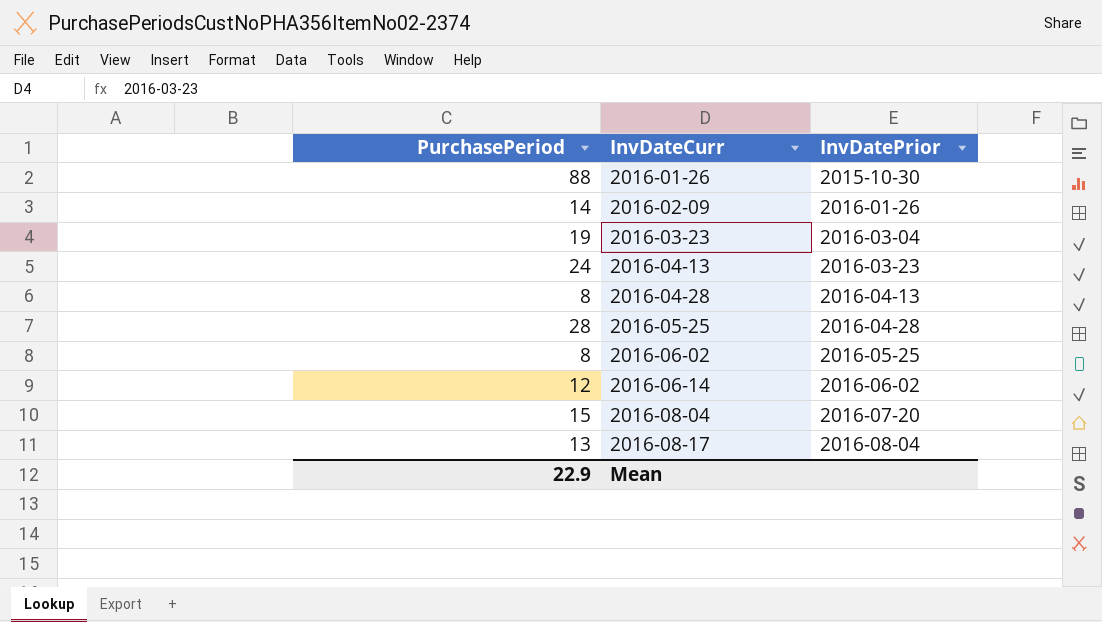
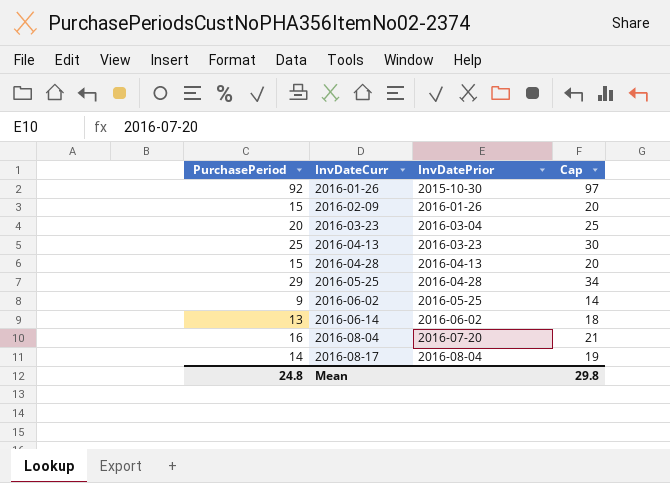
column Cap | formula: none -> [PurchasePeriod] + 5
2016-01-26 | PurchasePeriod: 88 -> 92
2016-02-09 | PurchasePeriod: 14 -> 15
2016-03-23 | PurchasePeriod: 19 -> 20
2016-04-13 | PurchasePeriod: 24 -> 25
2016-04-28 | PurchasePeriod: 8 -> 15
2016-05-25 | PurchasePeriod: 28 -> 29
2016-06-02 | PurchasePeriod: 8 -> 9
2016-06-14 | PurchasePeriod: 12 -> 13
2016-08-04 | PurchasePeriod: 15 -> 16
2016-08-17 | PurchasePeriod: 13 -> 14
Mean | PurchasePeriod: 22.9 -> 24.8

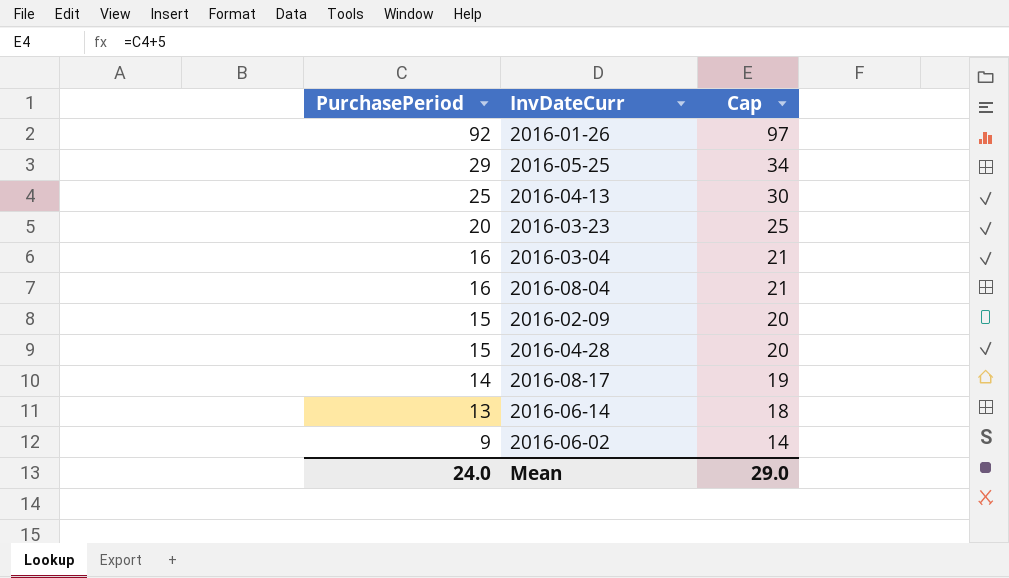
row order: InvDateCurr ascending -> PurchasePeriod descending
column InvDatePrior | position: 3 -> none
row 2016-03-04: none -> 16 | 21
Mean | PurchasePeriod: 24.8 -> 24.0
Mean | Cap: 29.8 -> 29.0

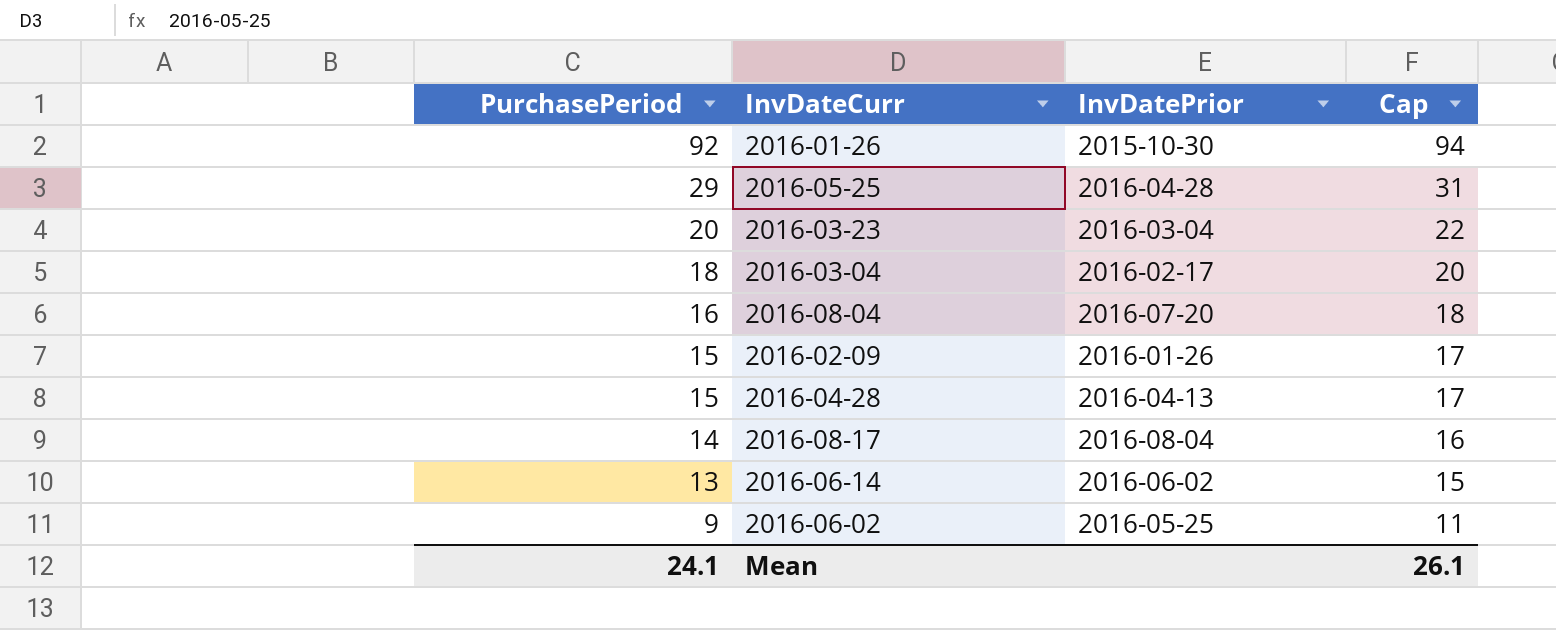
column InvDatePrior | position: none -> 3
column Cap | formula: [PurchasePeriod] + 5 -> [PurchasePeriod] + 2
row 2016-04-13: 25 | 30 -> none
2016-03-04 | PurchasePeriod: 16 -> 18
Mean | PurchasePeriod: 24.0 -> 24.1
Mean | Cap: 29.0 -> 26.1

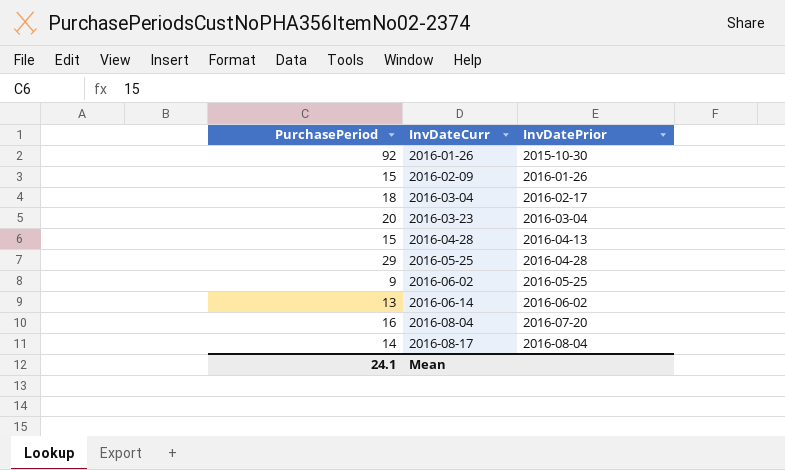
row order: PurchasePeriod descending -> InvDateCurr ascending
column Cap | formula: [PurchasePeriod] + 2 -> none

